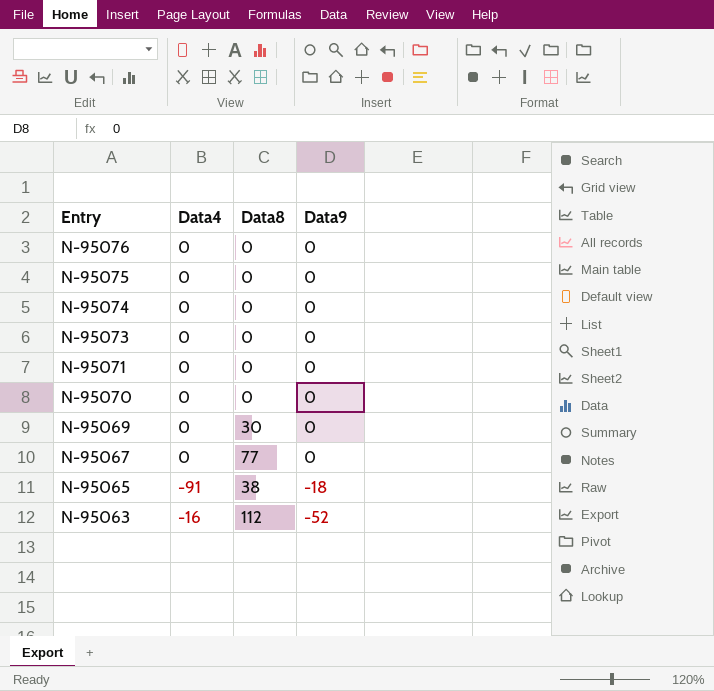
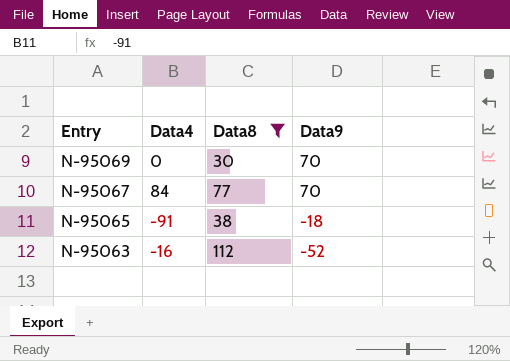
filter: none -> Data8 != 0
N-95069 | Data9: 0 -> 70
N-95067 | Data4: 0 -> 84
N-95067 | Data9: 0 -> 70

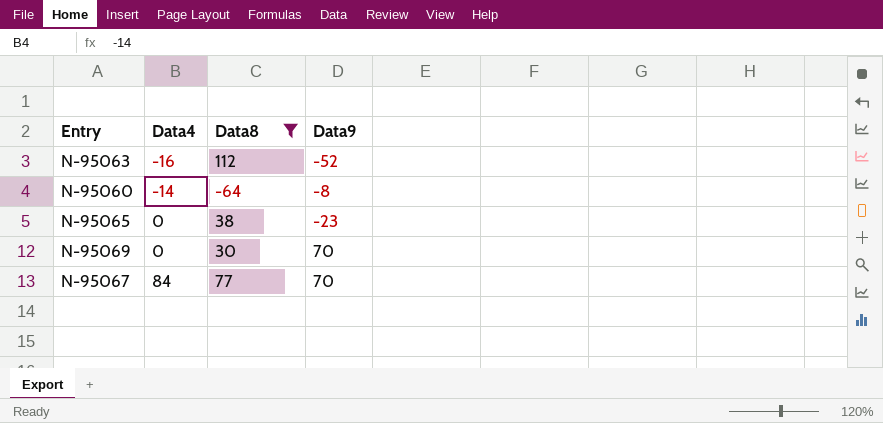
row order: Entry descending -> Data4 ascending
row N-95060: none -> -14 | -64 | -8
N-95065 | Data4: -91 -> 0
N-95065 | Data9: -18 -> -23

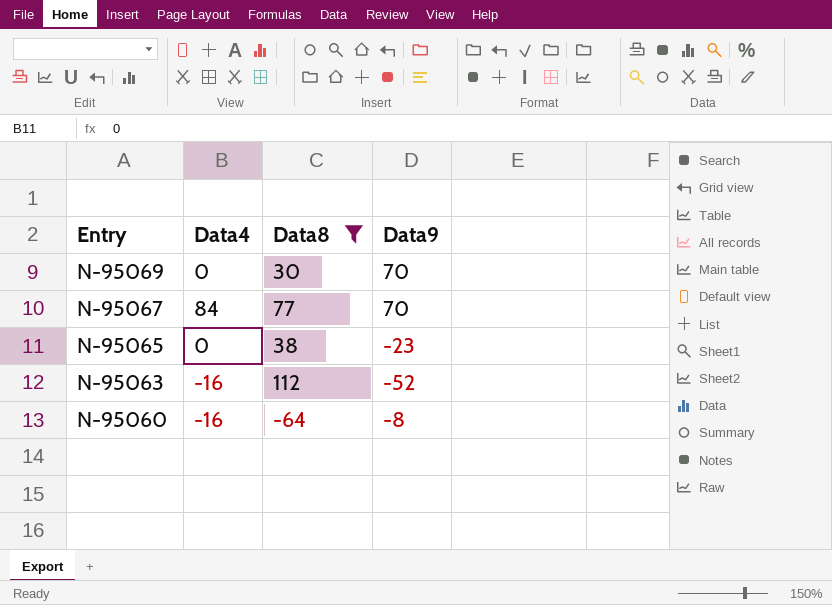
row order: Data4 ascending -> Entry descending
N-95060 | Data4: -14 -> -16

